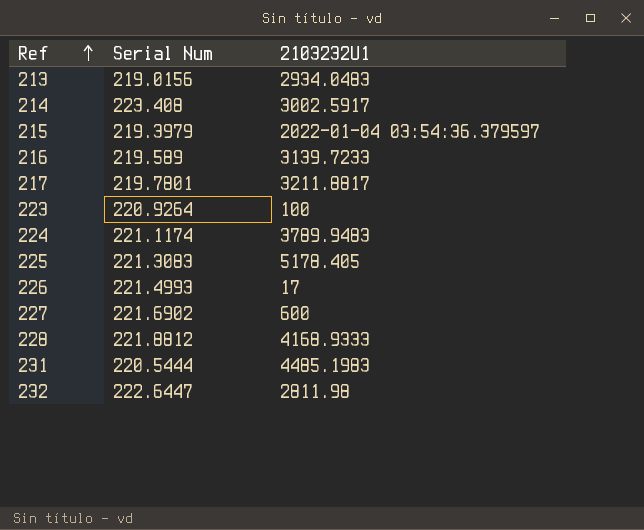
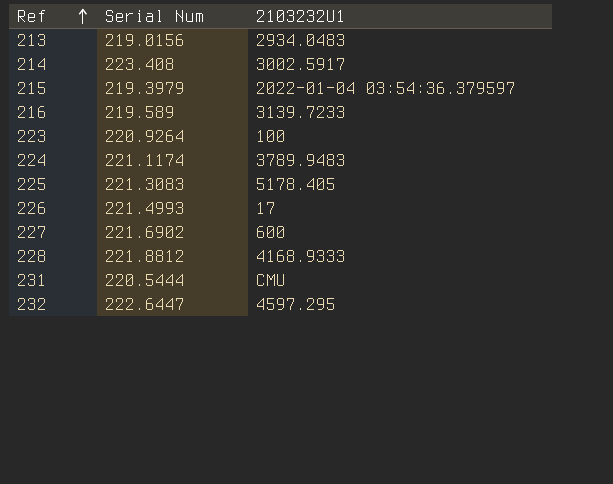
row 217: 219.7801 | 3211.8817 -> none
231 | 2103232U1: 4485.1983 -> CMU
232 | 2103232U1: 2811.98 -> 4597.295

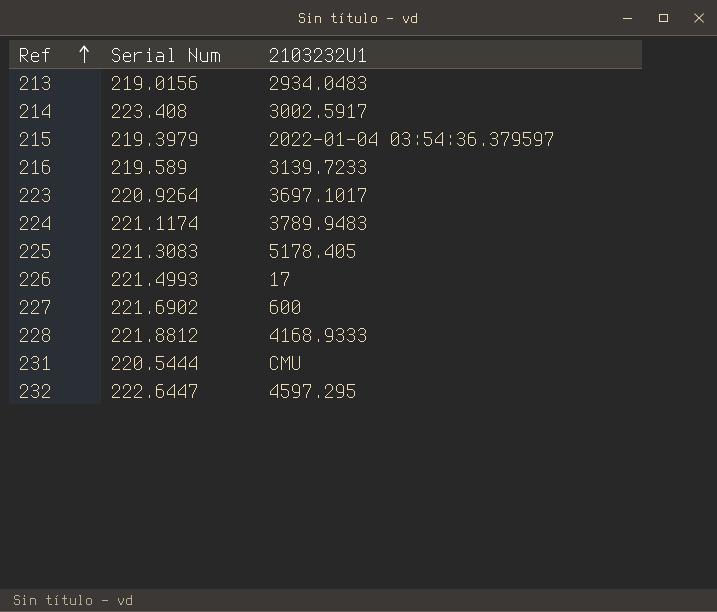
223 | 2103232U1: 100 -> 3697.1017

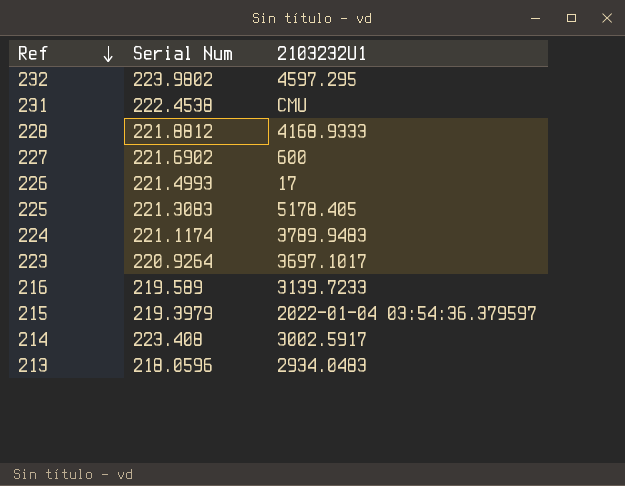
row order: Ref ascending -> Ref descending
232 | Serial Num: 222.6447 -> 223.9802
231 | Serial Num: 220.5444 -> 222.4538
213 | Serial Num: 219.0156 -> 218.0596

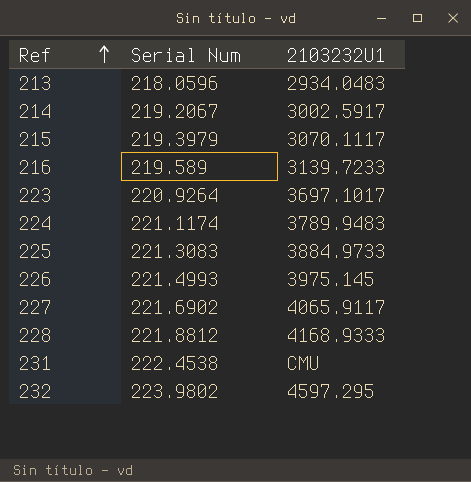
row order: Ref descending -> Ref ascending
214 | Serial Num: 223.408 -> 219.2067
215 | 2103232U1: 2022-01-04 03:54:36.379597 -> 3070.1117
225 | 2103232U1: 5178.405 -> 3884.9733
226 | 2103232U1: 17 -> 3975.145
227 | 2103232U1: 600 -> 4065.9117

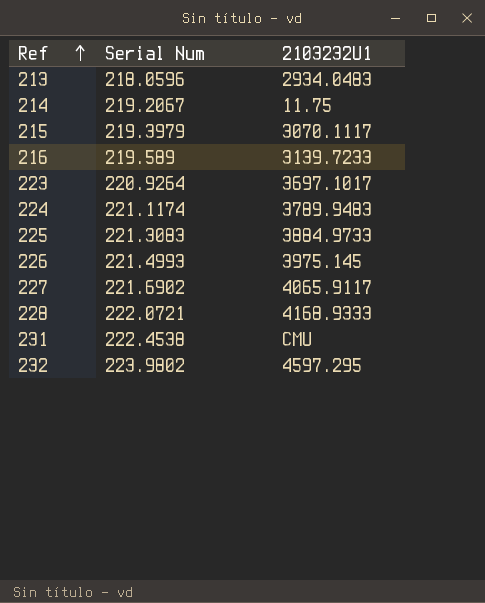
214 | 2103232U1: 3002.5917 -> 11.75
228 | Serial Num: 221.8812 -> 222.0721

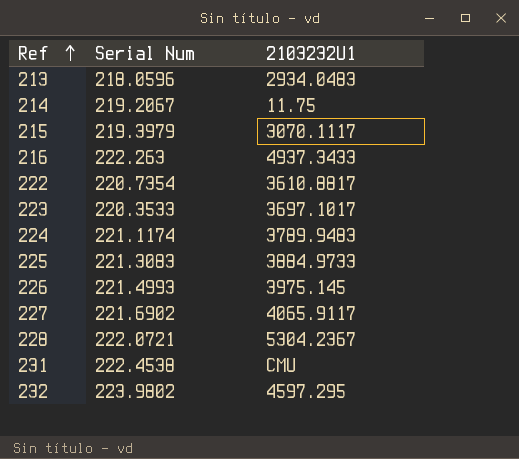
216 | Serial Num: 219.589 -> 222.263
216 | 2103232U1: 3139.7233 -> 4937.3433
row 222: none -> 220.7354 | 3610.8817
223 | Serial Num: 220.9264 -> 220.3533
228 | 2103232U1: 4168.9333 -> 5304.2367

